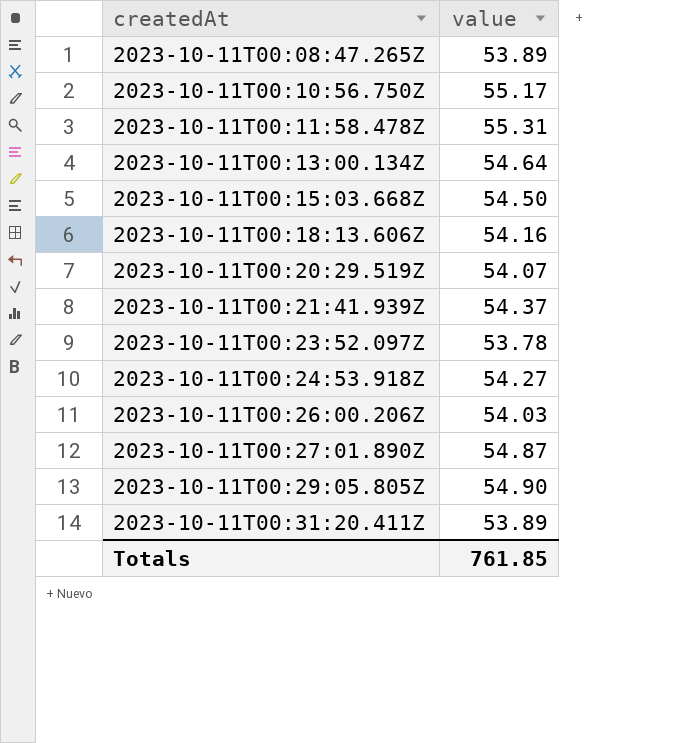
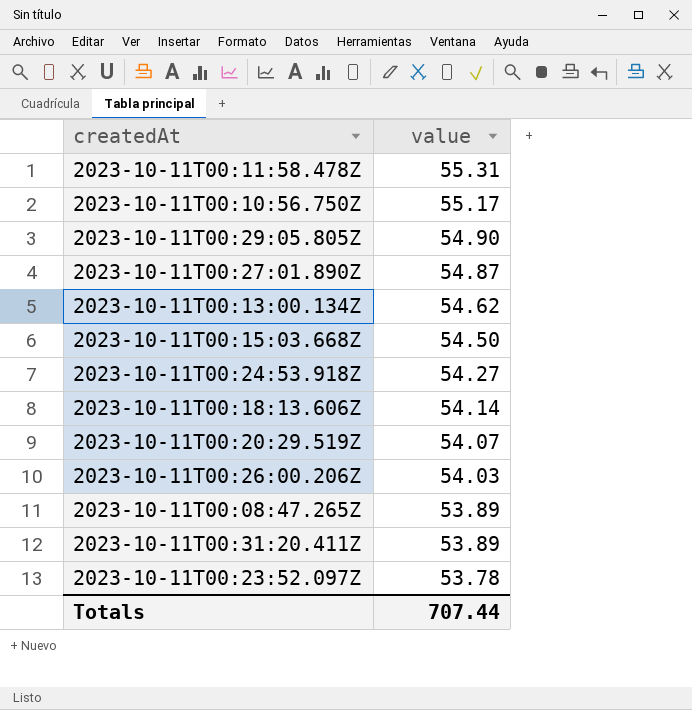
row order: createdAt ascending -> value descending
row 2023-10-11T00:21:41.939Z: 54.37 -> none
2023-10-11T00:13:00.134Z | value: 54.64 -> 54.62
2023-10-11T00:18:13.606Z | value: 54.16 -> 54.14
Totals | value: 761.85 -> 707.44

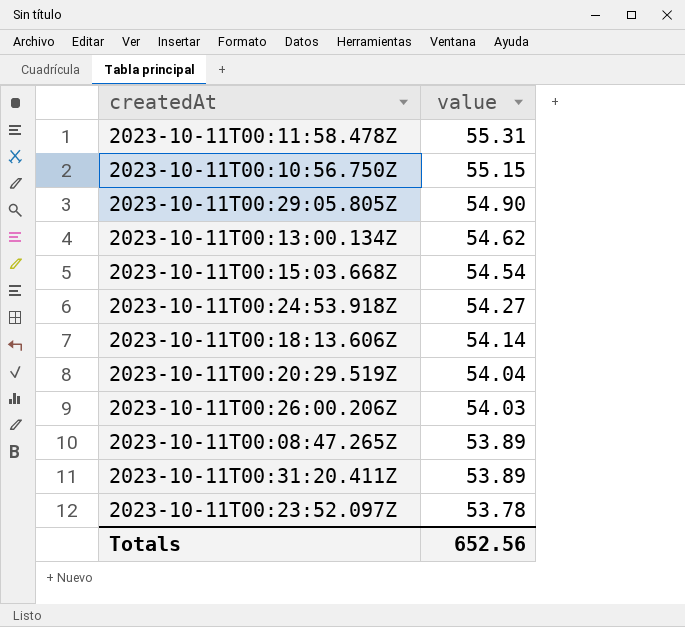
row 2023-10-11T00:27:01.890Z: 54.87 -> none
2023-10-11T00:10:56.750Z | value: 55.17 -> 55.15
2023-10-11T00:15:03.668Z | value: 54.50 -> 54.54
2023-10-11T00:20:29.519Z | value: 54.07 -> 54.04
Totals | value: 707.44 -> 652.56

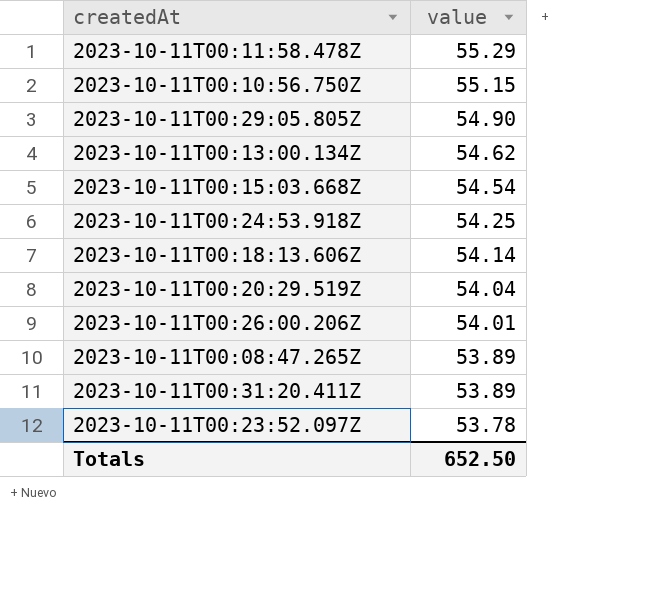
2023-10-11T00:11:58.478Z | value: 55.31 -> 55.29
2023-10-11T00:24:53.918Z | value: 54.27 -> 54.25
2023-10-11T00:26:00.206Z | value: 54.03 -> 54.01
Totals | value: 652.56 -> 652.50

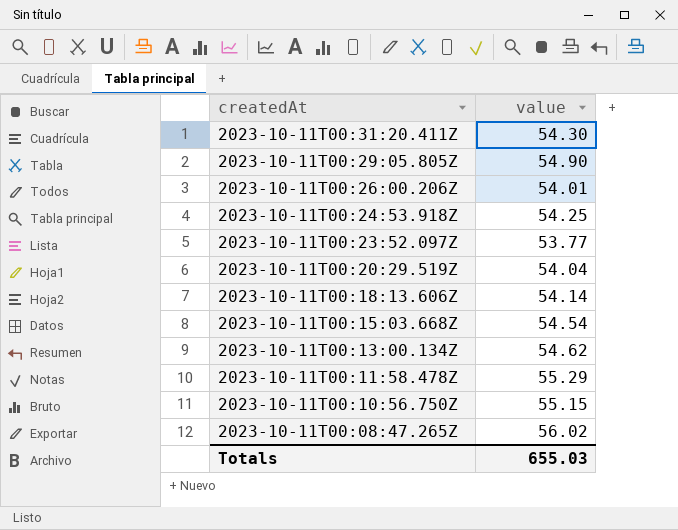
row order: value descending -> createdAt descending
2023-10-11T00:31:20.411Z | value: 53.89 -> 54.30
2023-10-11T00:23:52.097Z | value: 53.78 -> 53.77
2023-10-11T00:08:47.265Z | value: 53.89 -> 56.02
Totals | value: 652.50 -> 655.03

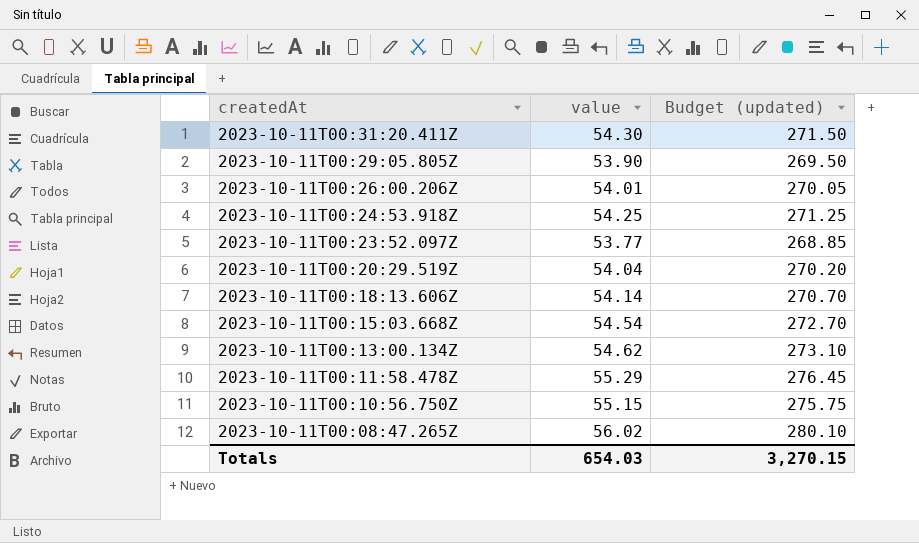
column Budget (updated) | formula: none -> [value] * 5
2023-10-11T00:29:05.805Z | value: 54.90 -> 53.90
Totals | value: 655.03 -> 654.03

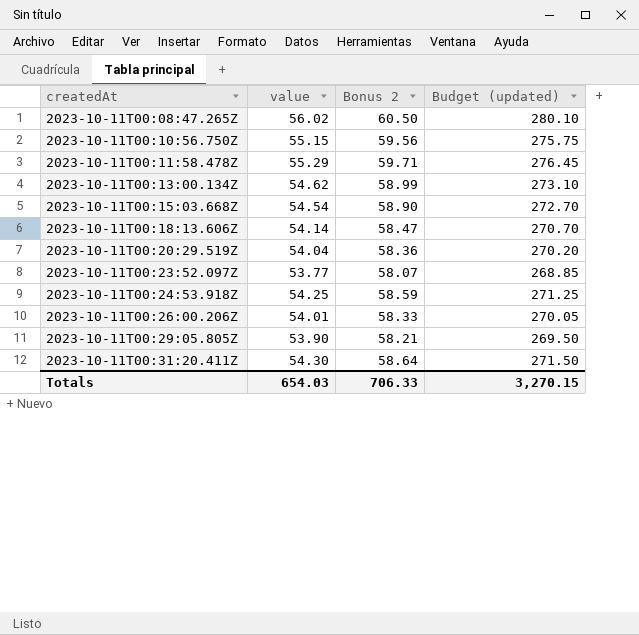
row order: createdAt descending -> createdAt ascending
column Bonus 2 | formula: none -> [value] * 1.08

